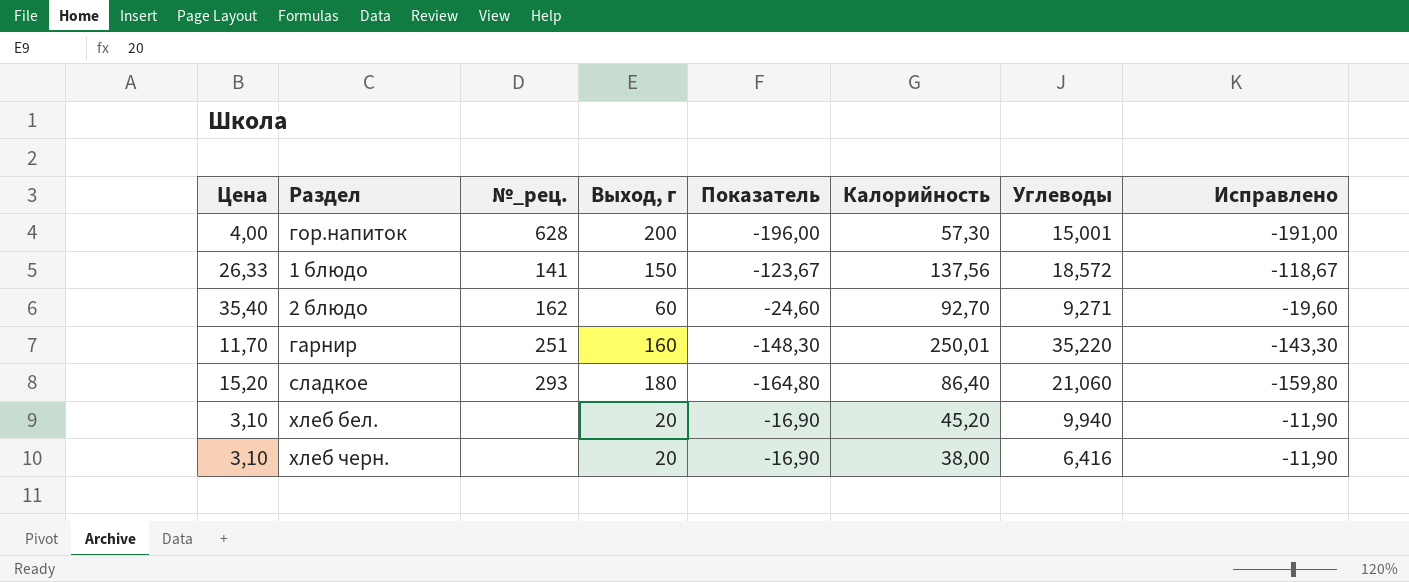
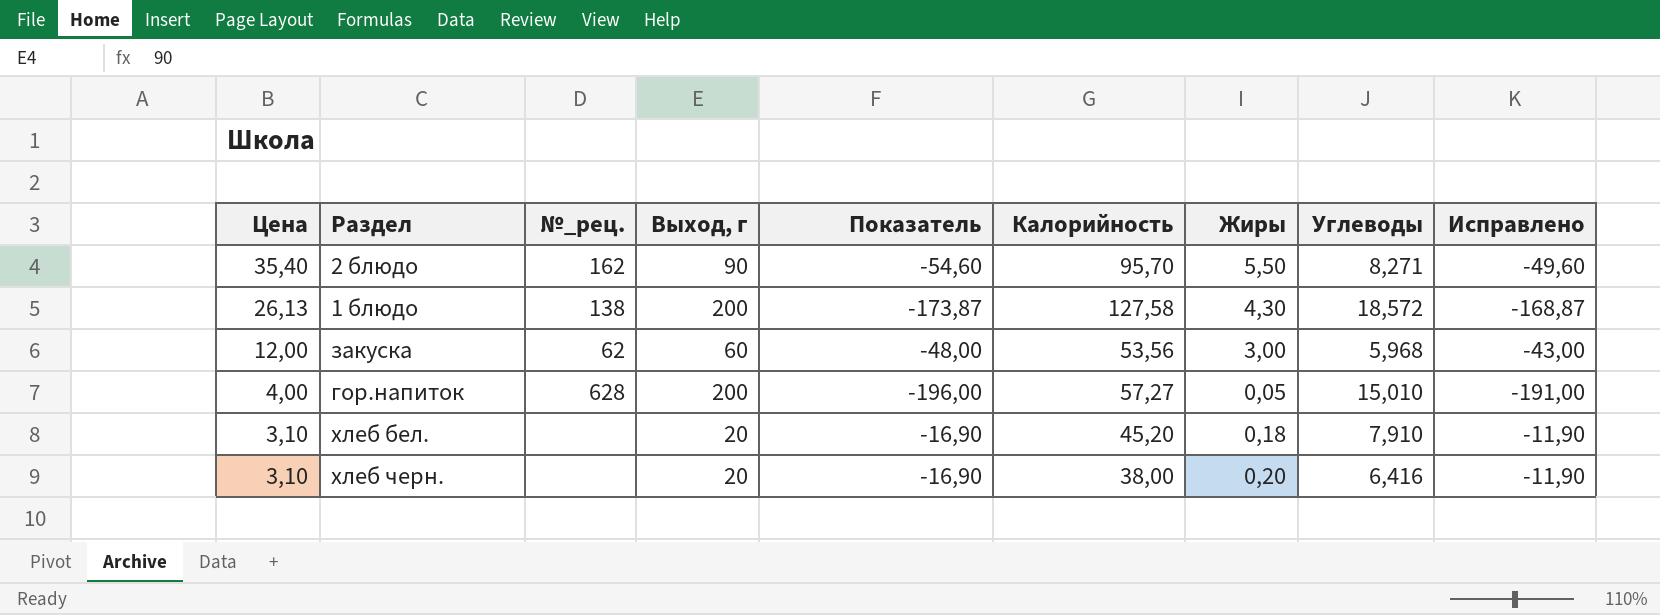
row order: none -> Цена descending
column Жиры | position: none -> 7
row гарнир: 11,70 | 251 | 160 | -148,30 | 250,01 | 35,220 | -143,30 -> none
row сладкое: 15,20 | 293 | 180 | -164,80 | 86,40 | 21,060 | -159,80 -> none
2 блюдо | Выход, г: 60 -> 90
2 блюдо | Показатель: -24,60 -> -54,60
2 блюдо | Калорийность: 92,70 -> 95,70
2 блюдо | Углеводы: 9,271 -> 8,271
2 блюдо | Исправлено: -19,60 -> -49,60
1 блюдо | Цена: 26,33 -> 26,13
1 блюдо | №_рец.: 141 -> 138
1 блюдо | Выход, г: 150 -> 200
1 блюдо | Показатель: -123,67 -> -173,87
1 блюдо | Калорийность: 137,56 -> 127,58
1 блюдо | Исправлено: -118,67 -> -168,87
row закуска: none -> 12,00 | 62 | 60 | -48,00 | 53,56 | 3,00 | 5,968 | -43,00
гор.напиток | Калорийность: 57,30 -> 57,27
гор.напиток | Углеводы: 15,001 -> 15,010
хлеб бел. | Углеводы: 9,940 -> 7,910

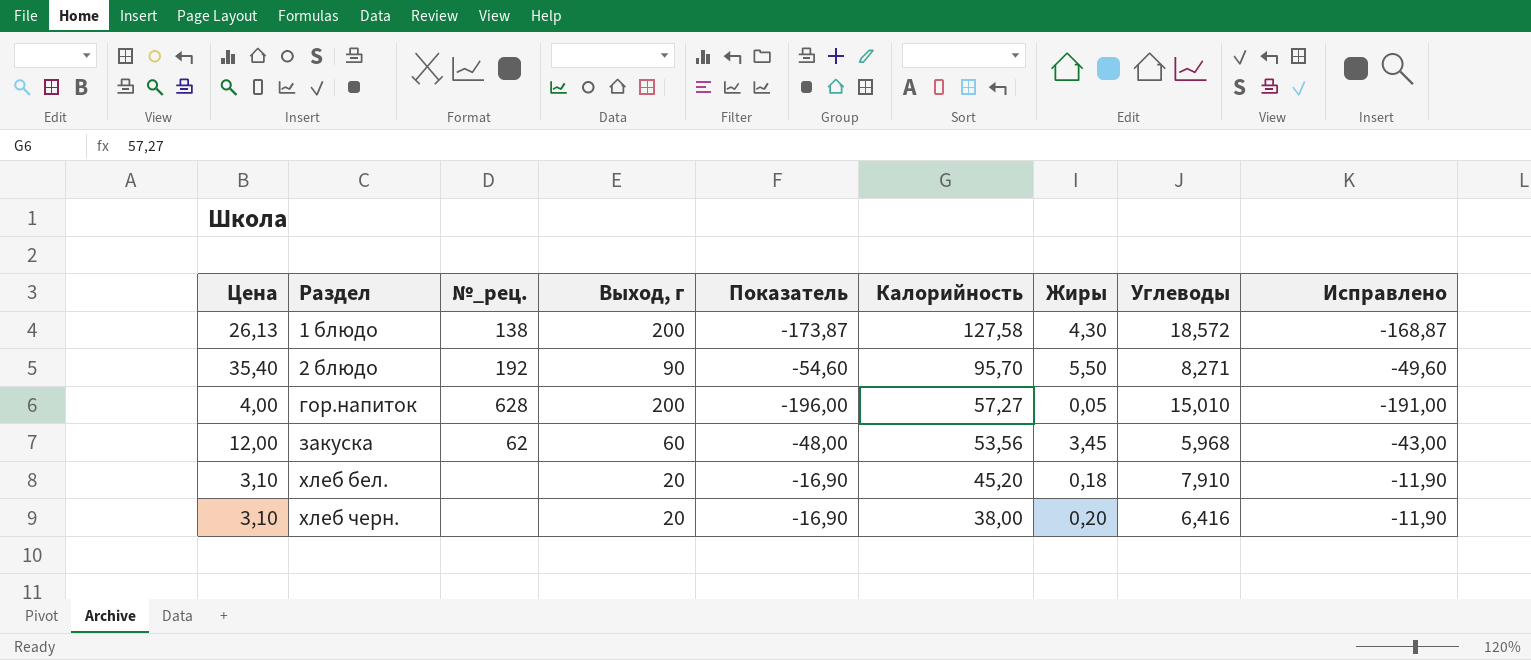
row order: Цена descending -> Раздел ascending
2 блюдо | №_рец.: 162 -> 192
закуска | Жиры: 3,00 -> 3,45

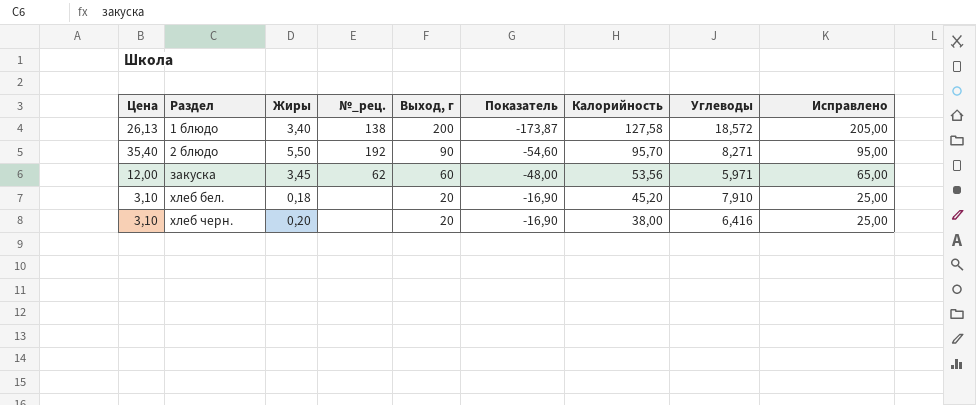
column Жиры | position: 7 -> 3
column Исправлено | formula: [Показатель] + 5 -> [Выход, г] + 5
row гор.напиток: 4,00 | 628 | 200 | -196,00 | 57,27 | 0,05 | 15,010 | -191,00 -> none
1 блюдо | Жиры: 4,30 -> 3,40
закуска | Углеводы: 5,968 -> 5,971

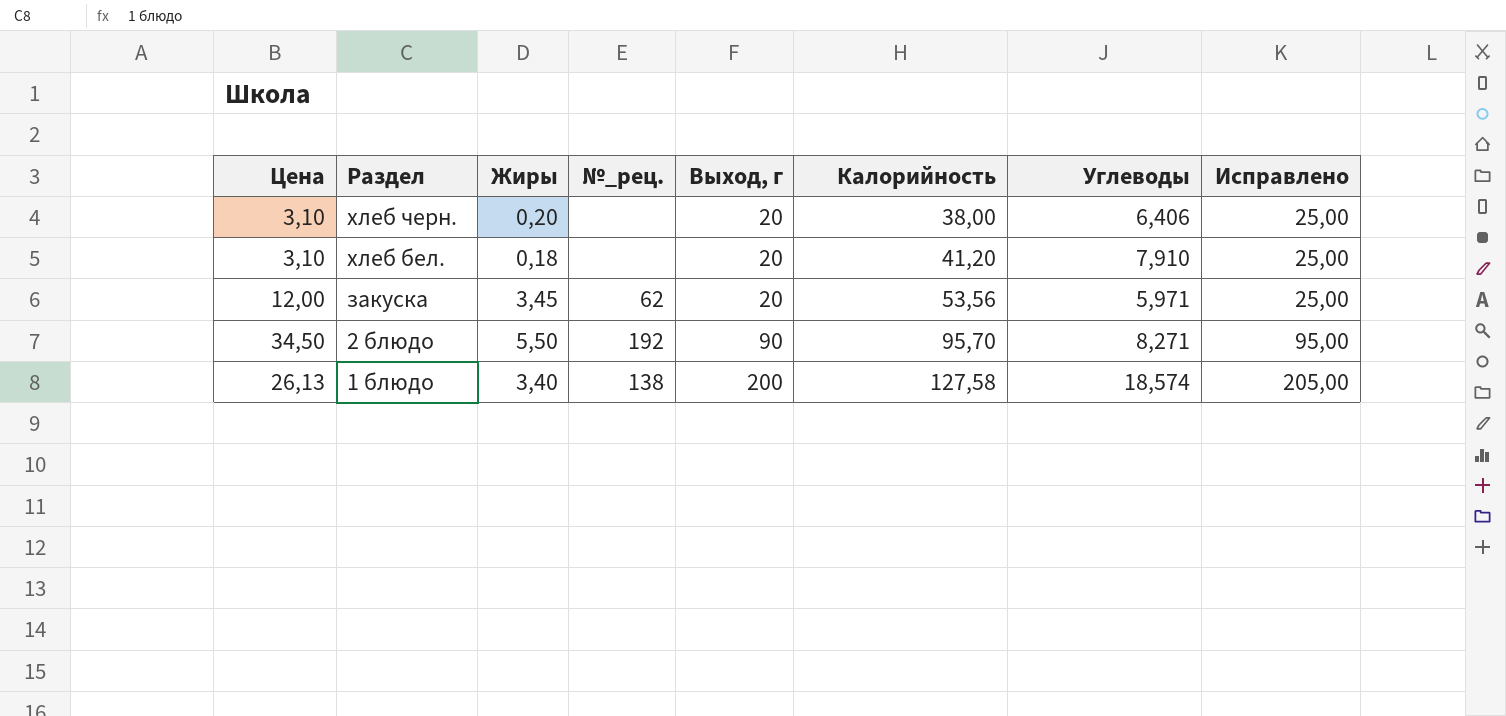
row order: Раздел ascending -> Раздел descending
column Показатель | formula: [Цена] - [Выход, г] -> none
хлеб черн. | Углеводы: 6,416 -> 6,406
хлеб бел. | Калорийность: 45,20 -> 41,20
закуска | Выход, г: 60 -> 20
закуска | Исправлено: 65,00 -> 25,00
2 блюдо | Цена: 35,40 -> 34,50
1 блюдо | Углеводы: 18,572 -> 18,574

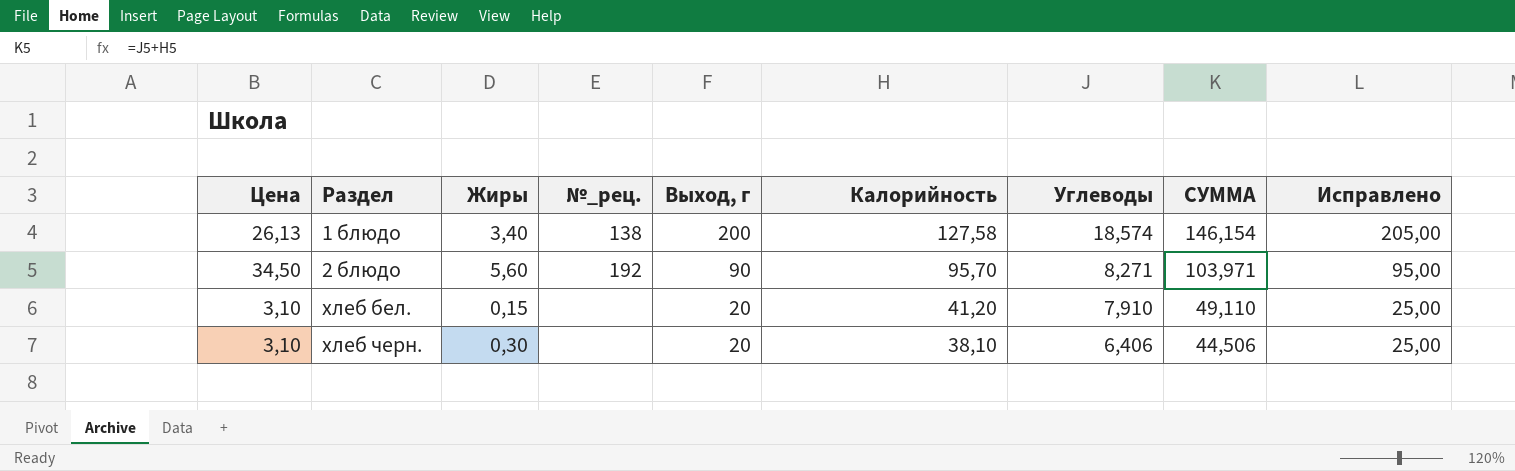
row order: Раздел descending -> Раздел ascending
column СУММА | formula: none -> [Калорийность] + [Углеводы]
row закуска: 12,00 | 3,45 | 62 | 20 | 53,56 | 5,971 | 25,00 -> none
2 блюдо | Жиры: 5,50 -> 5,60
хлеб бел. | Жиры: 0,18 -> 0,15
хлеб черн. | Жиры: 0,20 -> 0,30
хлеб черн. | Калорийность: 38,00 -> 38,10

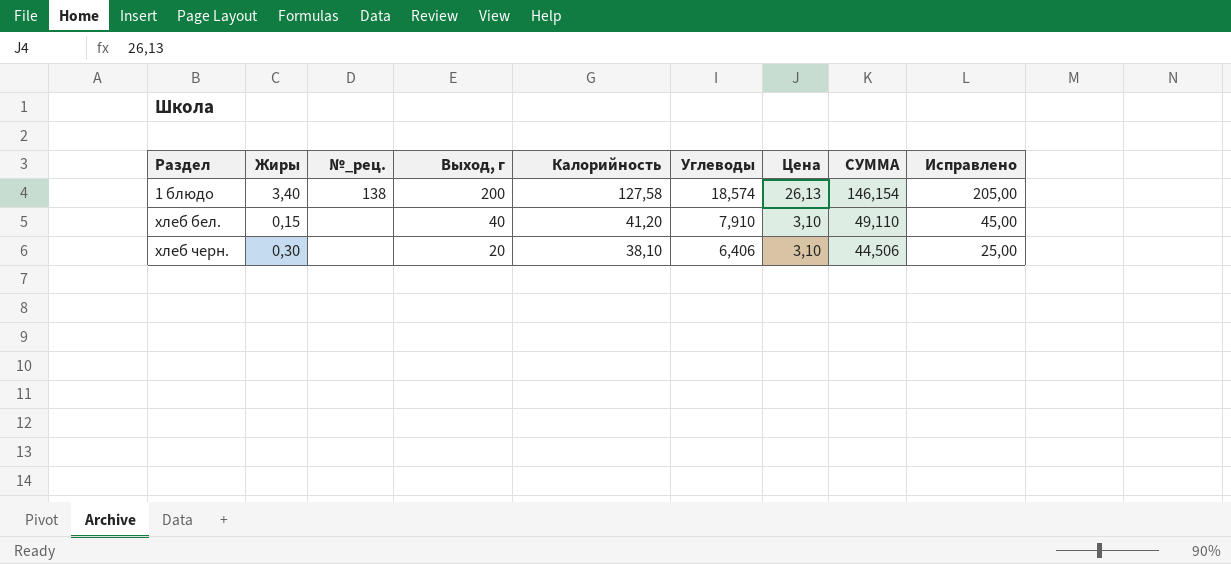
column Цена | position: 1 -> 7
row 2 блюдо: 34,50 | 5,60 | 192 | 90 | 95,70 | 8,271 | 103,971 | 95,00 -> none
хлеб бел. | Выход, г: 20 -> 40
хлеб бел. | Исправлено: 25,00 -> 45,00

